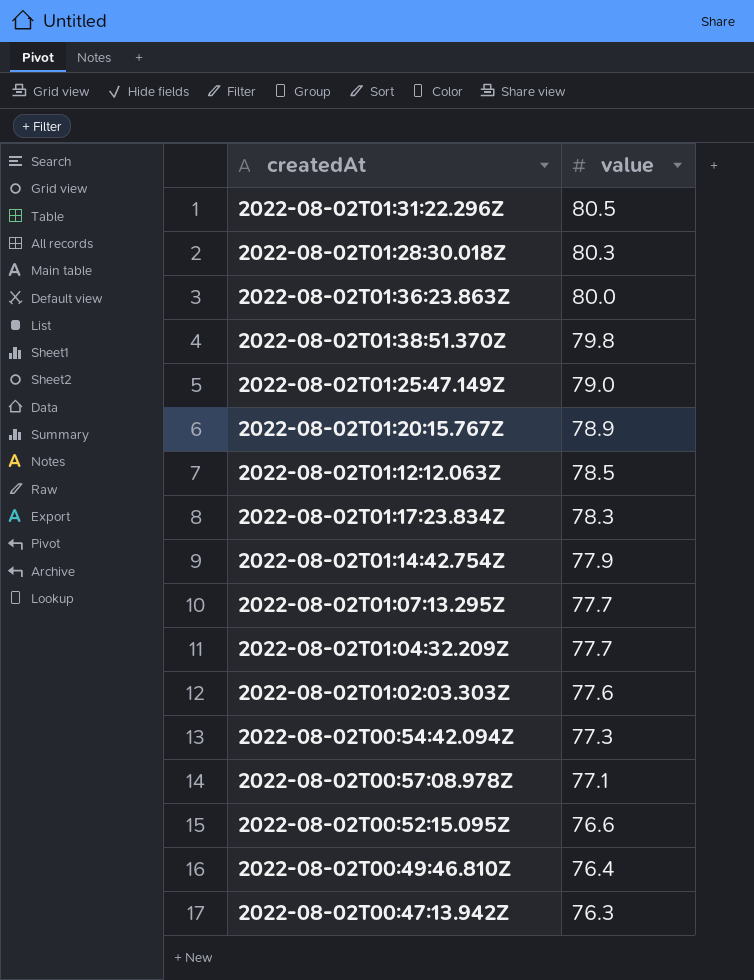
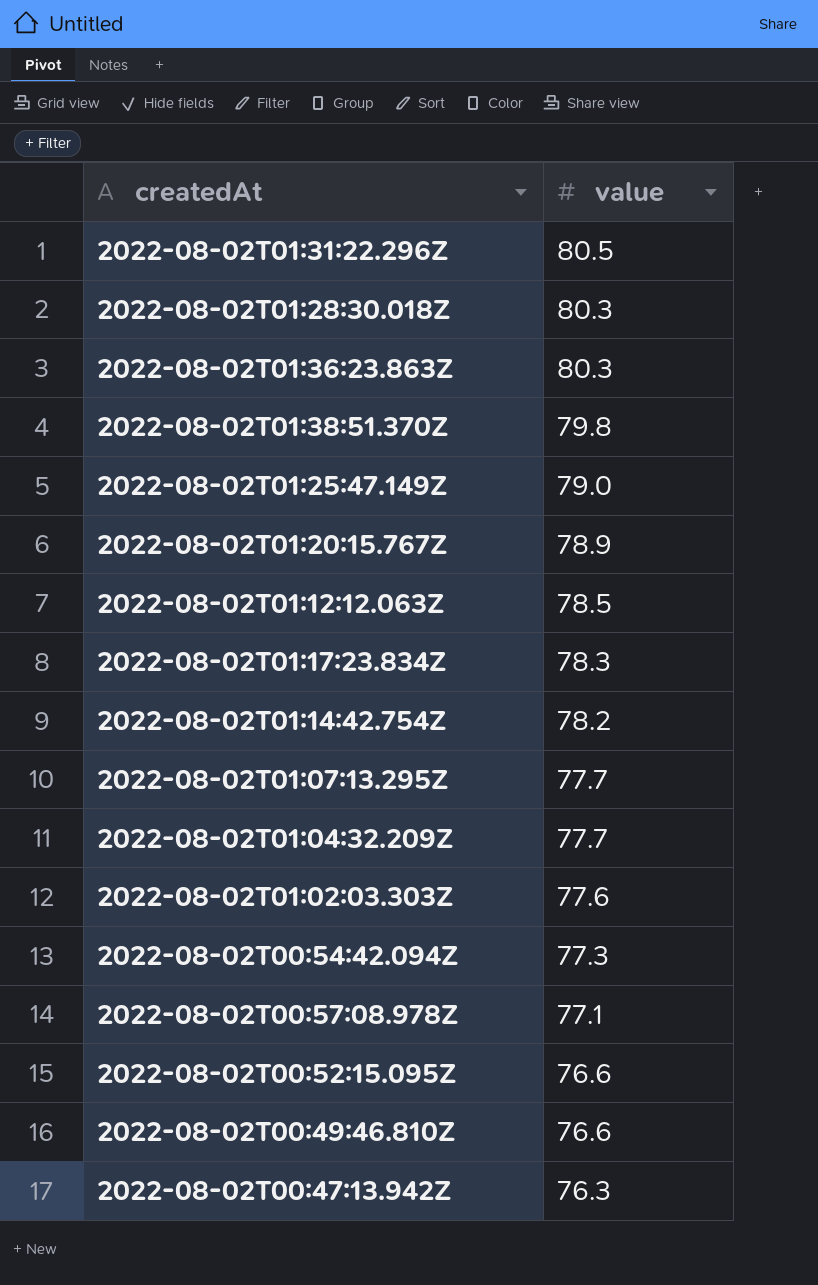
2022-08-02T01:36:23.863Z | value: 80.0 -> 80.3
2022-08-02T01:14:42.754Z | value: 77.9 -> 78.2
2022-08-02T00:49:46.810Z | value: 76.4 -> 76.6

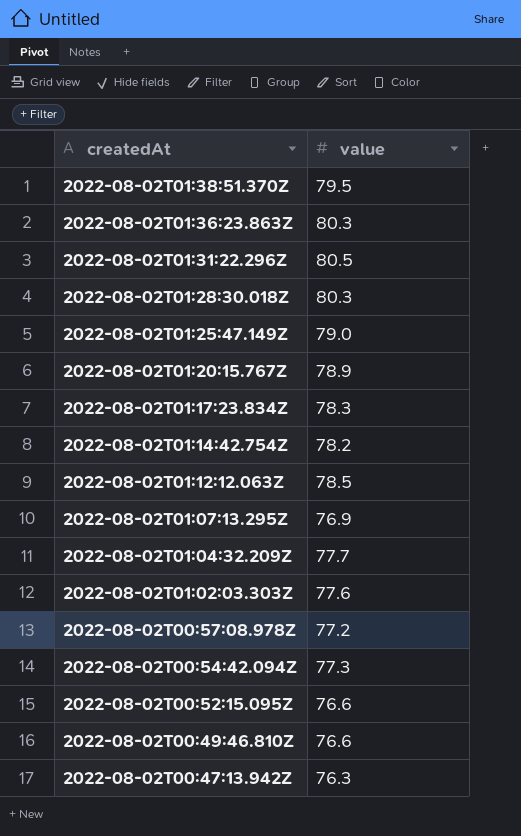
row order: value descending -> createdAt descending
2022-08-02T01:38:51.370Z | value: 79.8 -> 79.5
2022-08-02T01:07:13.295Z | value: 77.7 -> 76.9
2022-08-02T00:57:08.978Z | value: 77.1 -> 77.2

